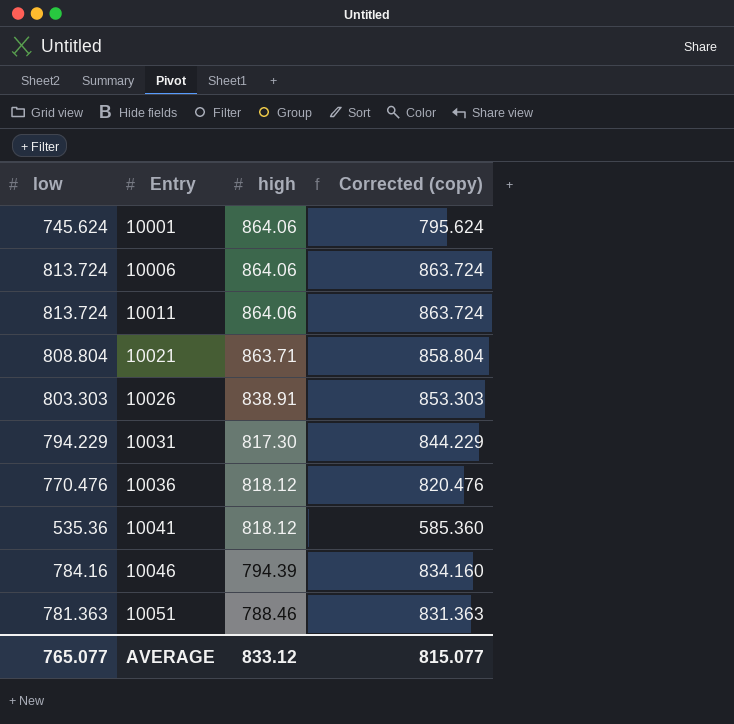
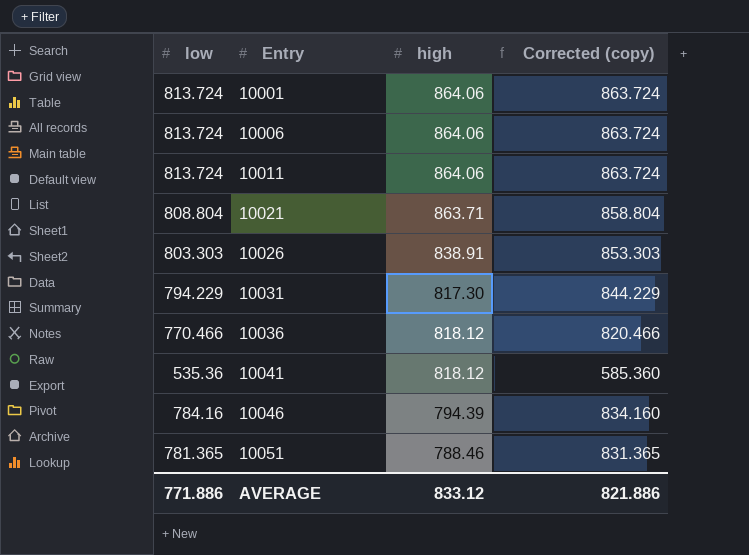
10001 | low: 745.624 -> 813.724
10001 | Corrected (copy): 795.624 -> 863.724
10036 | low: 770.476 -> 770.466
10036 | Corrected (copy): 820.476 -> 820.466
10051 | low: 781.363 -> 781.365
10051 | Corrected (copy): 831.363 -> 831.365
AVERAGE | low: 765.077 -> 771.886
AVERAGE | Corrected (copy): 815.077 -> 821.886

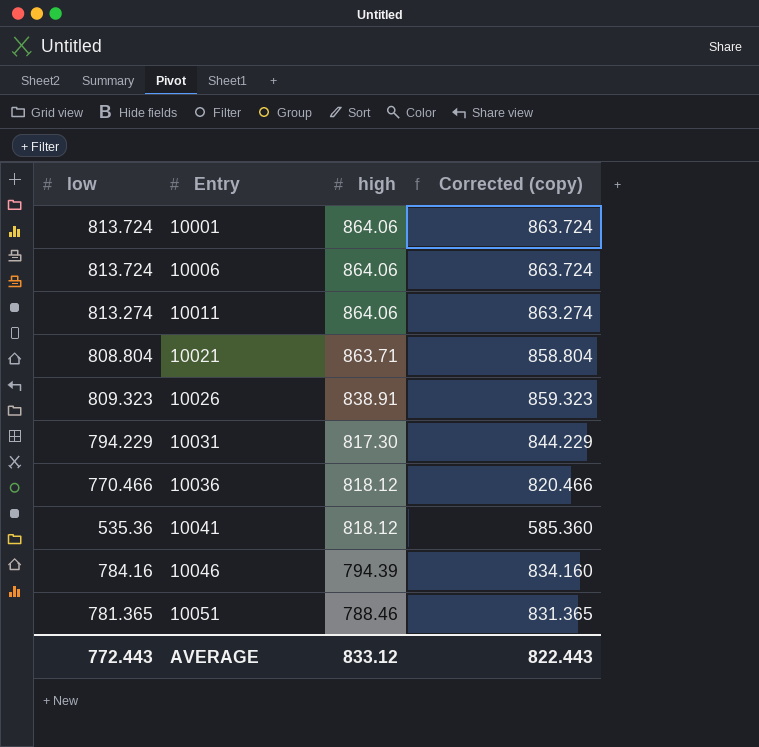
10011 | low: 813.724 -> 813.274
10011 | Corrected (copy): 863.724 -> 863.274
10026 | low: 803.303 -> 809.323
10026 | Corrected (copy): 853.303 -> 859.323
AVERAGE | low: 771.886 -> 772.443
AVERAGE | Corrected (copy): 821.886 -> 822.443

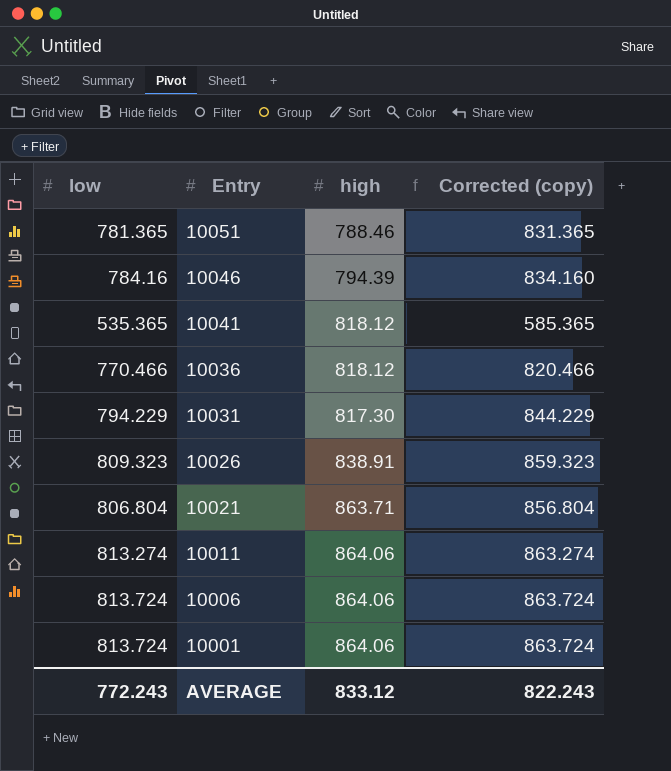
row order: Entry ascending -> Entry descending
10041 | low: 535.36 -> 535.365
10041 | Corrected (copy): 585.360 -> 585.365
10021 | low: 808.804 -> 806.804
10021 | Corrected (copy): 858.804 -> 856.804
AVERAGE | low: 772.443 -> 772.243
AVERAGE | Corrected (copy): 822.443 -> 822.243

